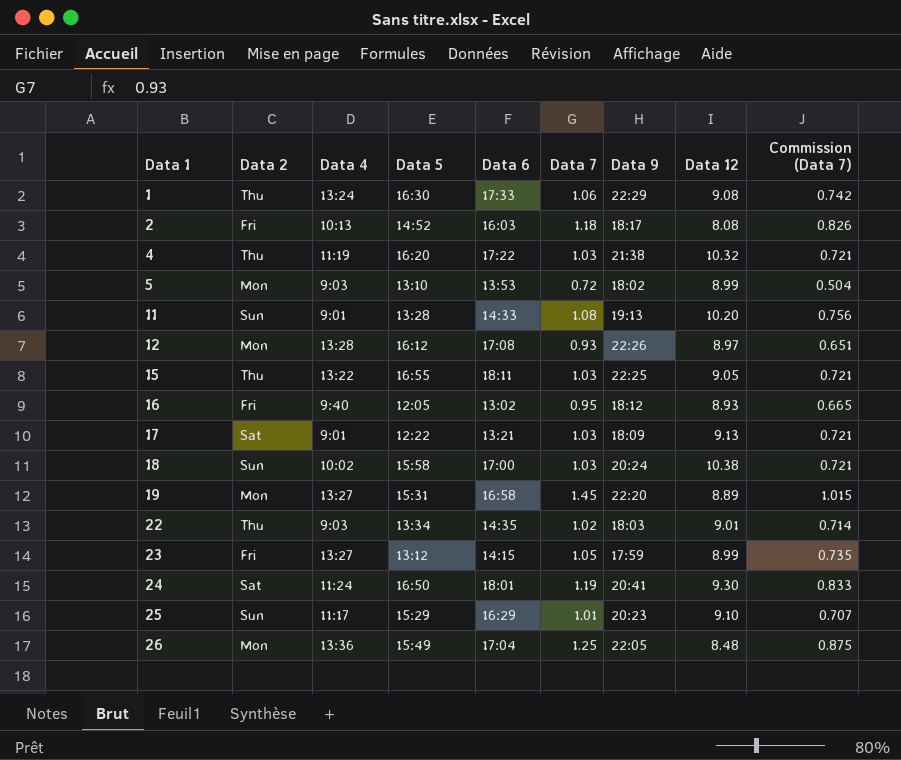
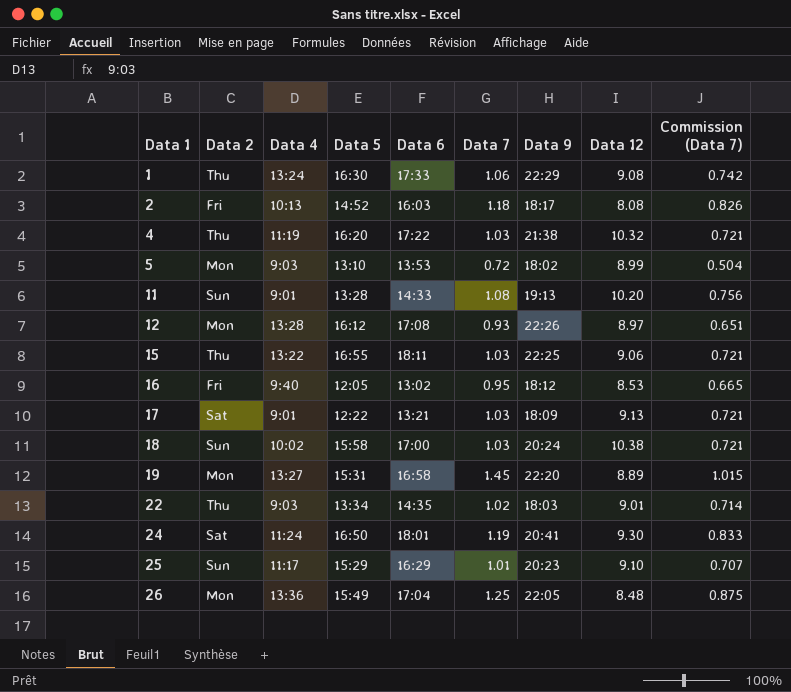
row 23: Fri | 13:27 | 13:12 | 14:15 | 1.05 | 17:59 | 8.99 | 0.735 -> none
15 | Data 12: 9.05 -> 9.06
16 | Data 12: 8.93 -> 8.53

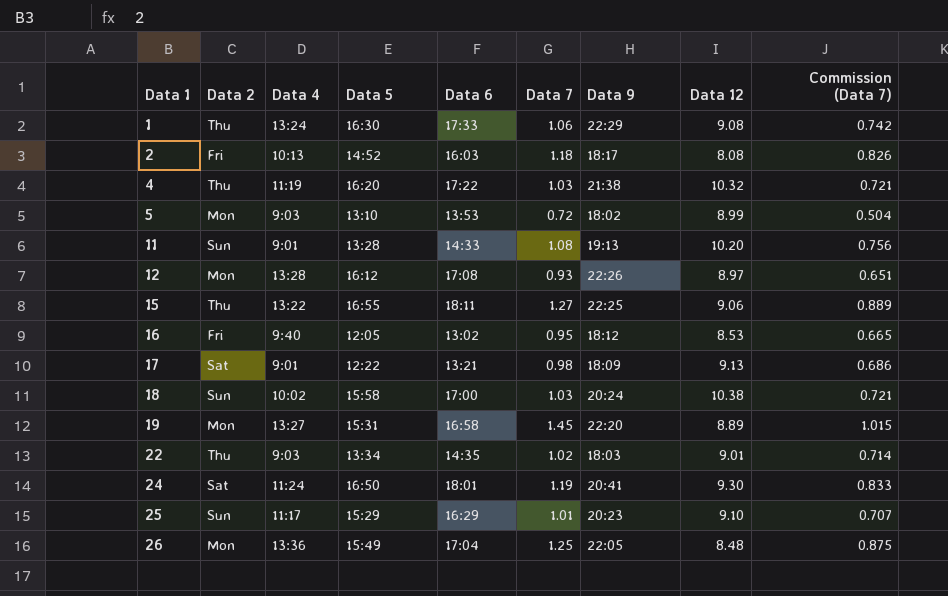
15 | Data 7: 1.03 -> 1.27
15 | Commission (Data 7): 0.721 -> 0.889
17 | Data 7: 1.03 -> 0.98
17 | Commission (Data 7): 0.721 -> 0.686

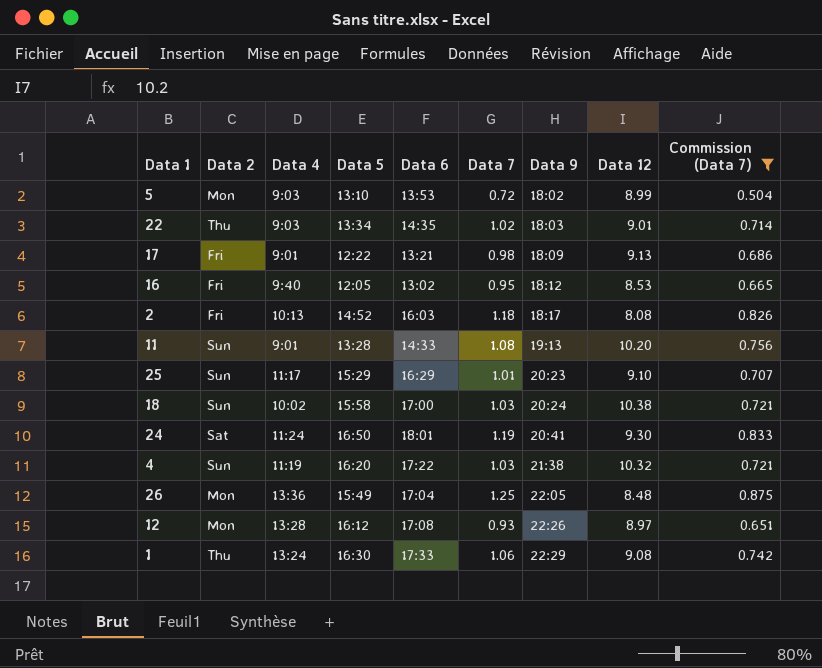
filter: none -> Commission (Data 7) <= 0.875
row order: Data 1 ascending -> Data 9 ascending
17 | Data 2: Sat -> Fri
4 | Data 2: Thu -> Sun

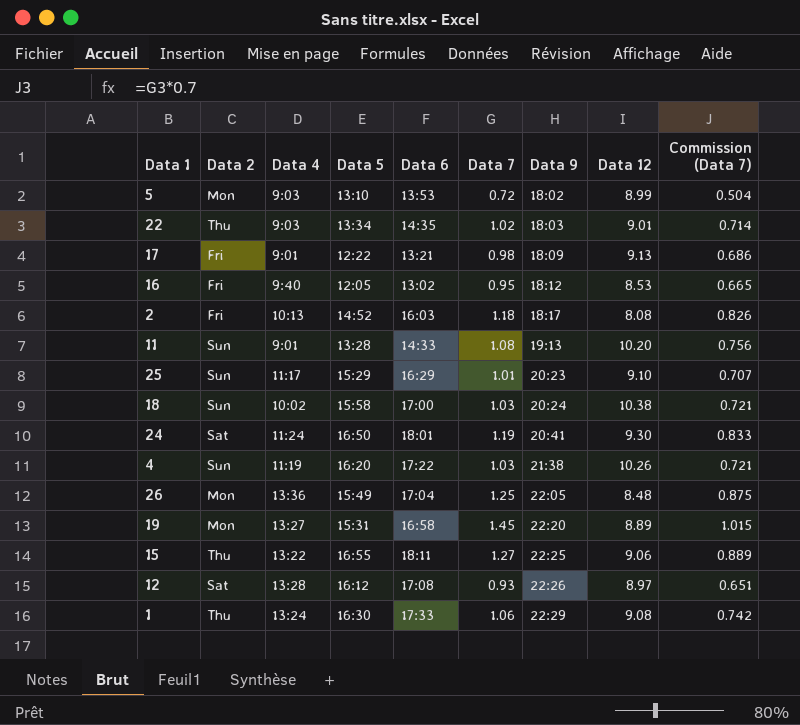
filter: Commission (Data 7) <= 0.875 -> none
4 | Data 12: 10.32 -> 10.26
12 | Data 2: Mon -> Sat

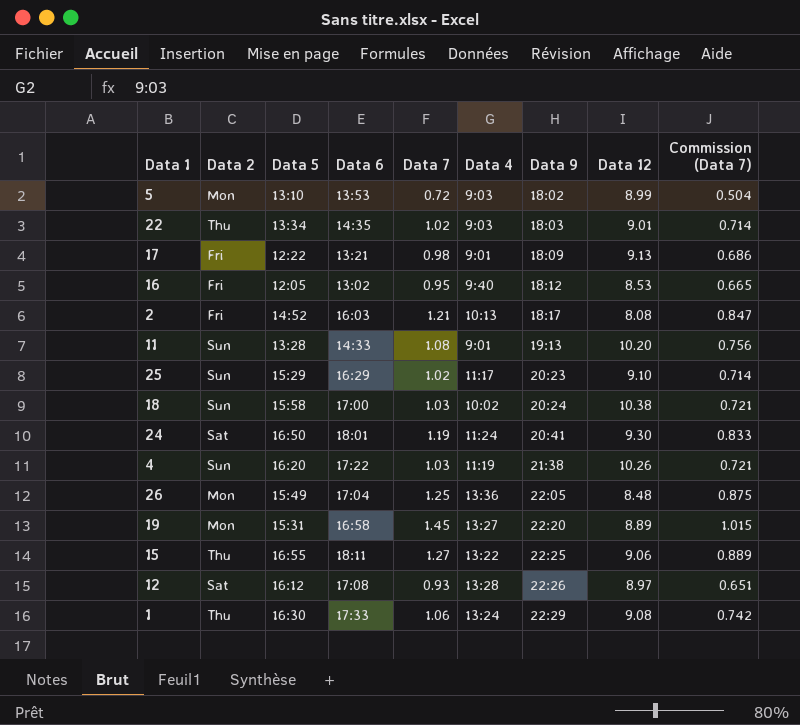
column Data 4 | position: 3 -> 6
2 | Data 7: 1.18 -> 1.21
2 | Commission (Data 7): 0.826 -> 0.847
25 | Data 7: 1.01 -> 1.02
25 | Commission (Data 7): 0.707 -> 0.714

